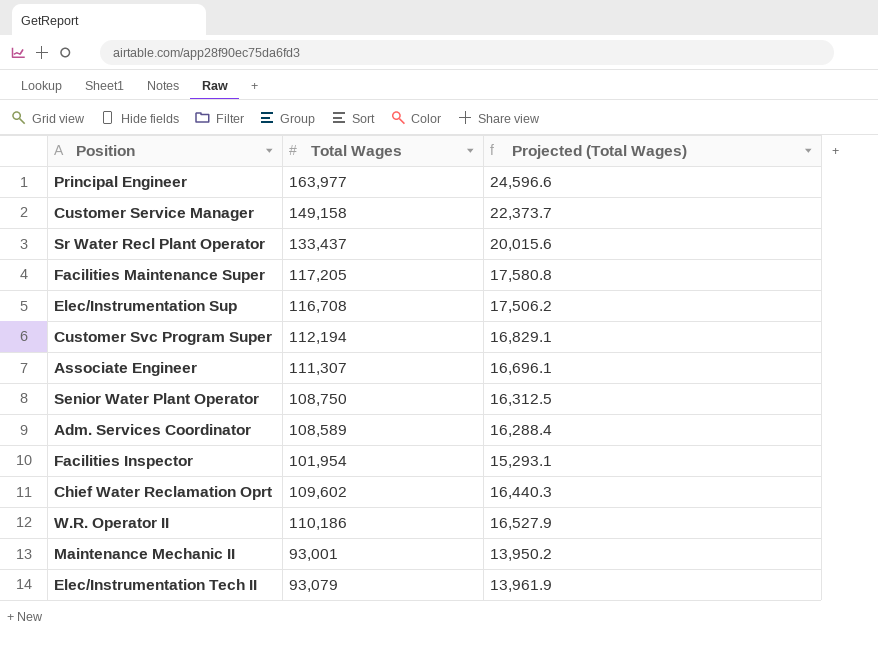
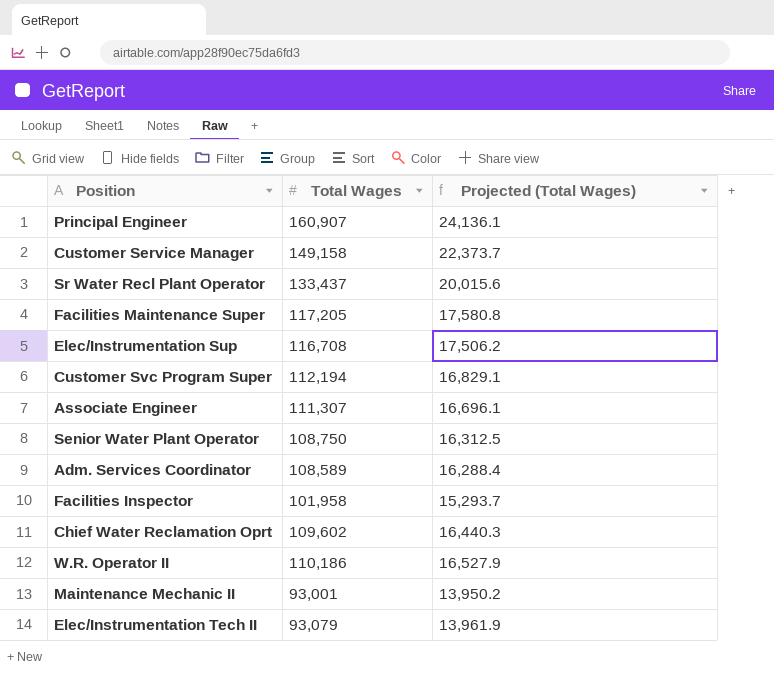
Principal Engineer | Total Wages: 163,977 -> 160,907
Principal Engineer | Projected (Total Wages): 24,596.6 -> 24,136.1
Facilities Inspector | Total Wages: 101,954 -> 101,958
Facilities Inspector | Projected (Total Wages): 15,293.1 -> 15,293.7

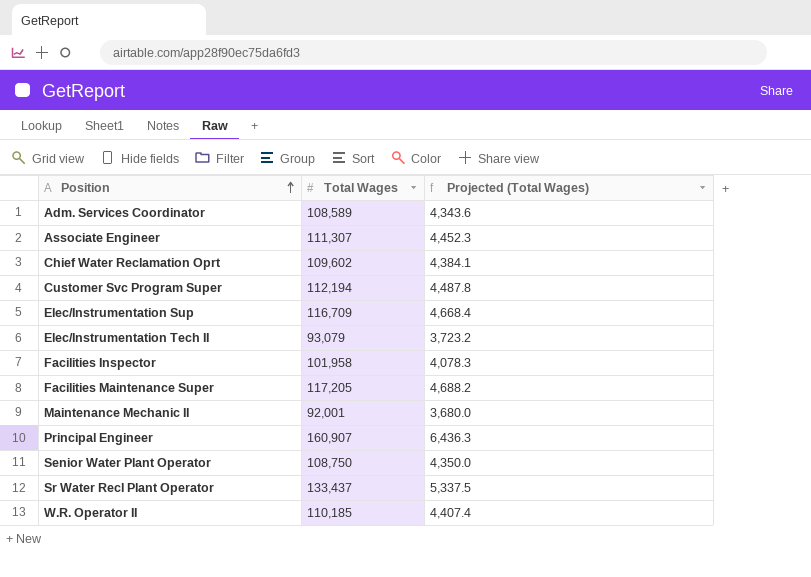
row order: none -> Position ascending
column Projected (Total Wages) | formula: [Total Wages] * 0.15 -> [Total Wages] * 0.04
row Customer Service Manager: 149,158 | 22,373.7 -> none
Elec/Instrumentation Sup | Total Wages: 116,708 -> 116,709
Maintenance Mechanic II | Total Wages: 93,001 -> 92,001
W.R. Operator II | Total Wages: 110,186 -> 110,185

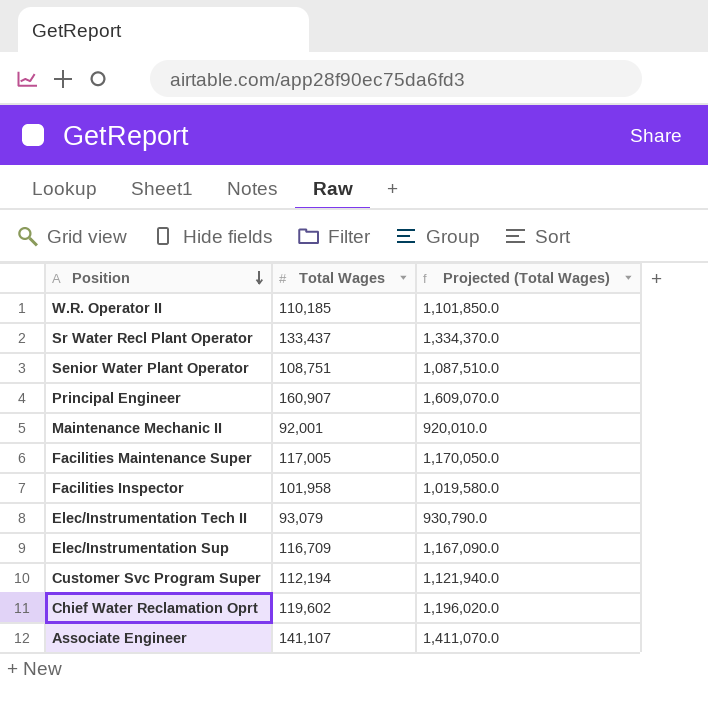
row order: Position ascending -> Position descending
column Projected (Total Wages) | formula: [Total Wages] * 0.04 -> [Total Wages] * 10
row Adm. Services Coordinator: 108,589 | 4,343.6 -> none
Senior Water Plant Operator | Total Wages: 108,750 -> 108,751
Facilities Maintenance Super | Total Wages: 117,205 -> 117,005
Chief Water Reclamation Oprt | Total Wages: 109,602 -> 119,602
Associate Engineer | Total Wages: 111,307 -> 141,107

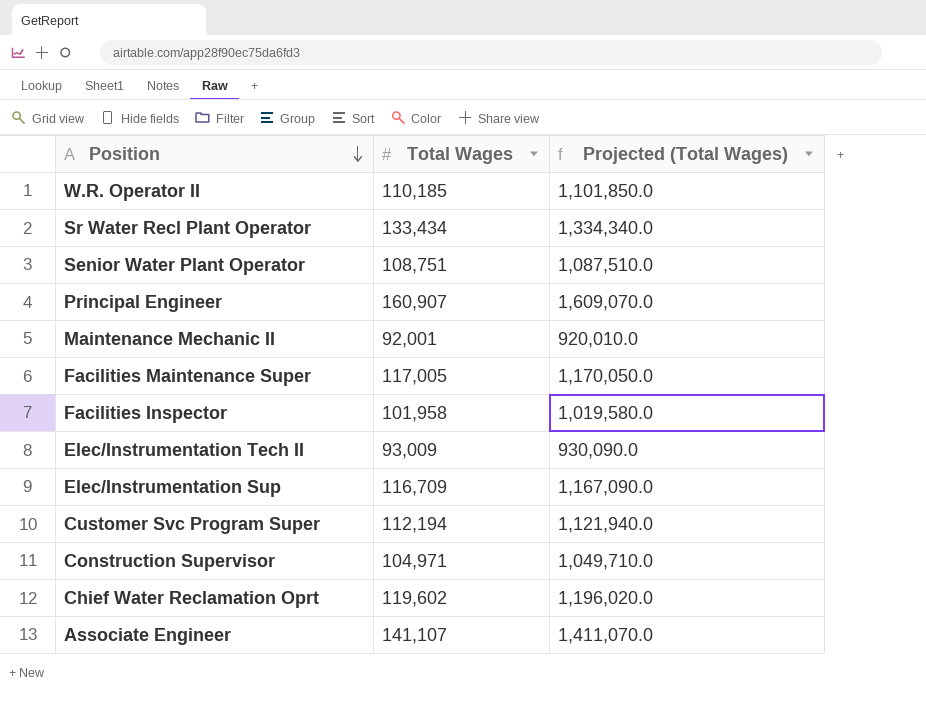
Sr Water Recl Plant Operator | Total Wages: 133,437 -> 133,434
Sr Water Recl Plant Operator | Projected (Total Wages): 1,334,370.0 -> 1,334,340.0
Elec/Instrumentation Tech II | Total Wages: 93,079 -> 93,009
Elec/Instrumentation Tech II | Projected (Total Wages): 930,790.0 -> 930,090.0
row Construction Supervisor: none -> 104,971 | 1,049,710.0

